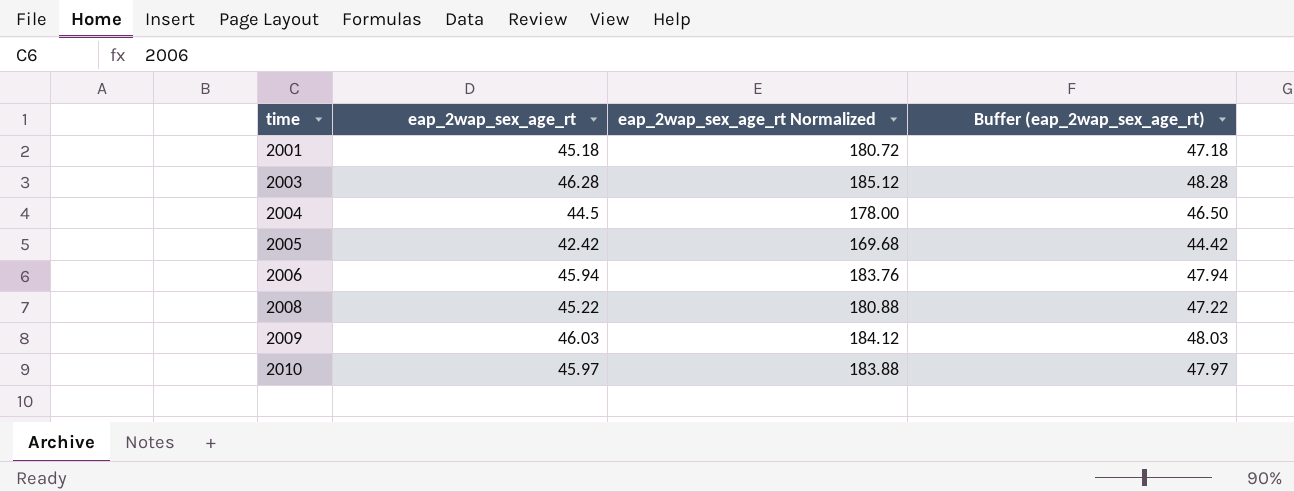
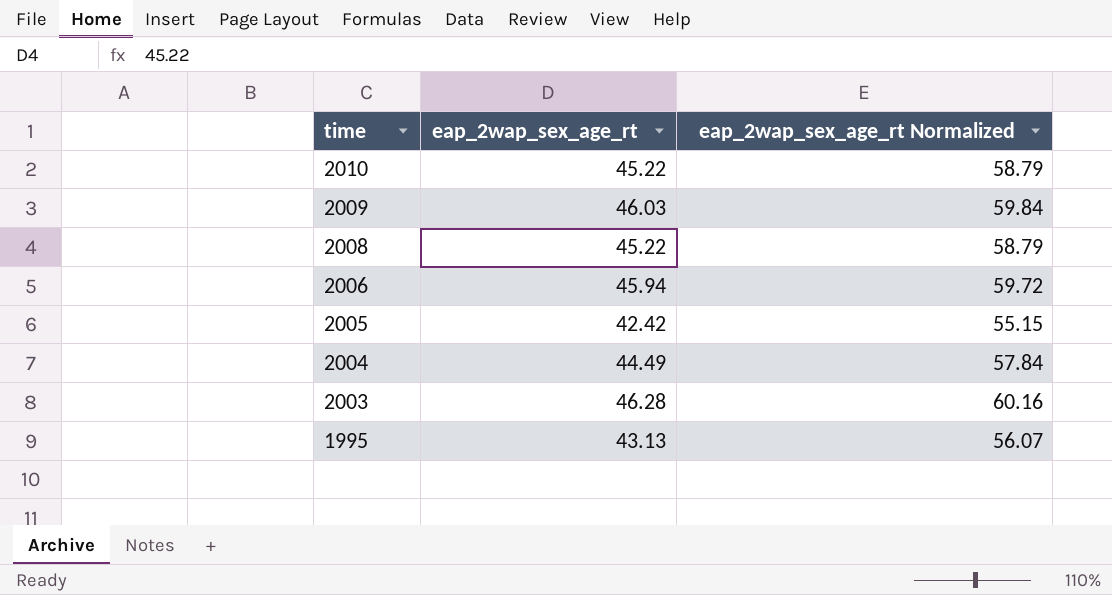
row order: time ascending -> time descending
column Buffer (eap_2wap_sex_age_rt) | formula: [eap_2wap_sex_age_rt] + 2 -> none
column eap_2wap_sex_age_rt Normalized | formula: [eap_2wap_sex_age_rt] * 4 -> [eap_2wap_sex_age_rt] * 1.3
row 2001: 45.18 | 180.72 | 47.18 -> none
2010 | eap_2wap_sex_age_rt: 45.97 -> 45.22
2004 | eap_2wap_sex_age_rt: 44.5 -> 44.49
row 1995: none -> 43.13 | 56.07

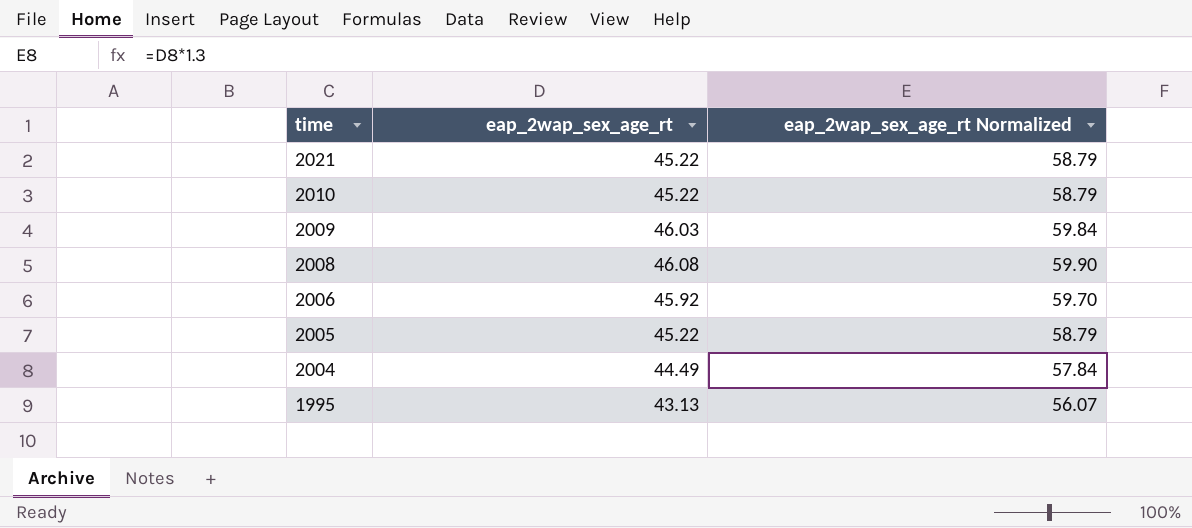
row 2003: 46.28 | 60.16 -> none
row 2021: none -> 45.22 | 58.79
2008 | eap_2wap_sex_age_rt: 45.22 -> 46.08
2008 | eap_2wap_sex_age_rt Normalized: 58.79 -> 59.90
2006 | eap_2wap_sex_age_rt: 45.94 -> 45.92
2006 | eap_2wap_sex_age_rt Normalized: 59.72 -> 59.70
2005 | eap_2wap_sex_age_rt: 42.42 -> 45.22
2005 | eap_2wap_sex_age_rt Normalized: 55.15 -> 58.79

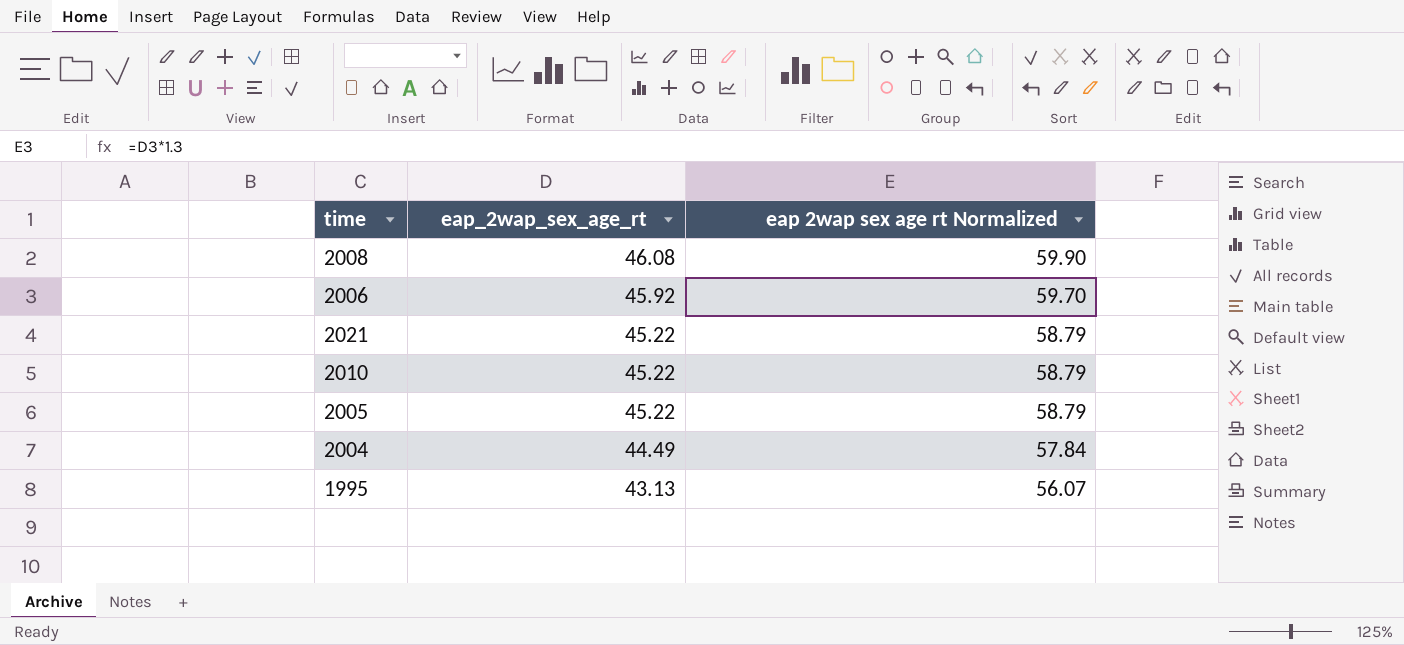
row order: time descending -> eap_2wap_sex_age_rt descending
column name: eap_2wap_sex_age_rt Normalized -> eap 2wap sex age rt Normalized
row 2009: 46.03 | 59.84 -> none

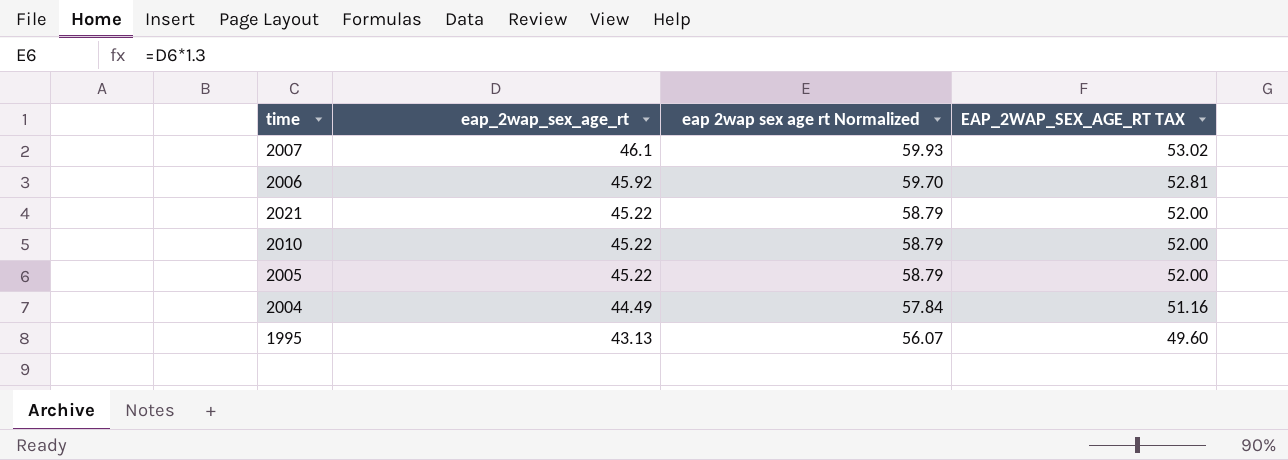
column EAP_2WAP_SEX_AGE_RT TAX | formula: none -> [eap_2wap_sex_age_rt] * 1.15
row 2008: 46.08 | 59.90 -> none
row 2007: none -> 46.1 | 59.93 | 53.02

